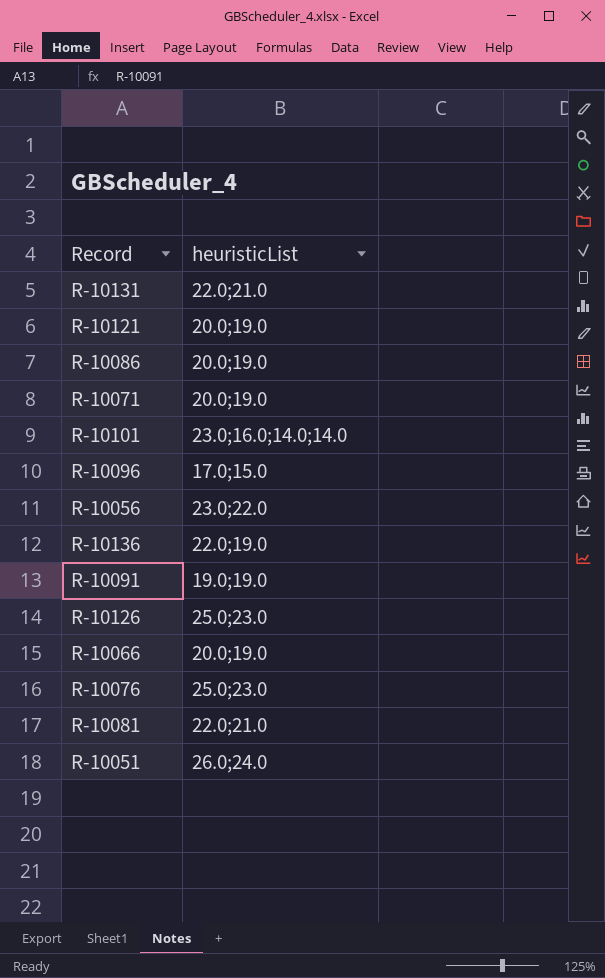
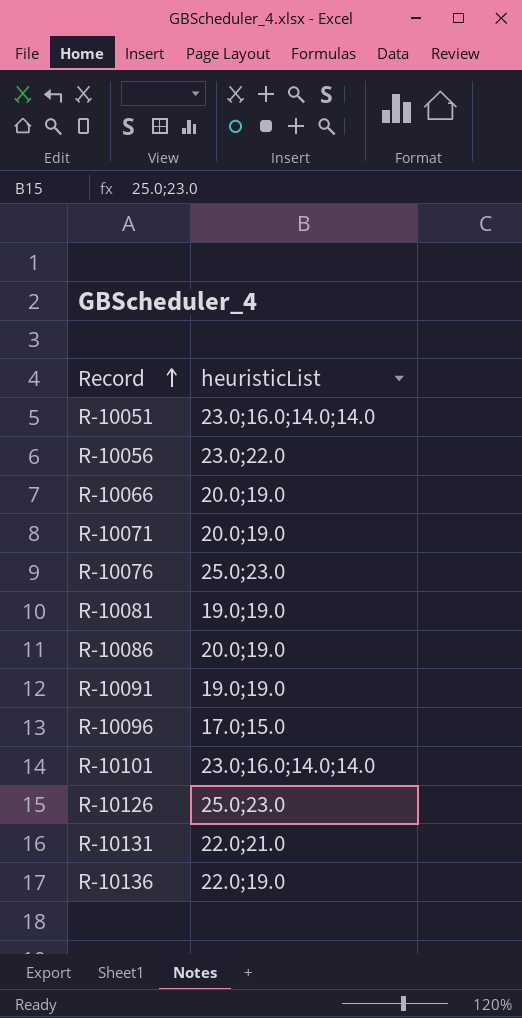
row order: none -> Record ascending
row R-10121: 20.0;19.0 -> none
R-10051 | heuristicList: 26.0;24.0 -> 23.0;16.0;14.0;14.0
R-10081 | heuristicList: 22.0;21.0 -> 19.0;19.0

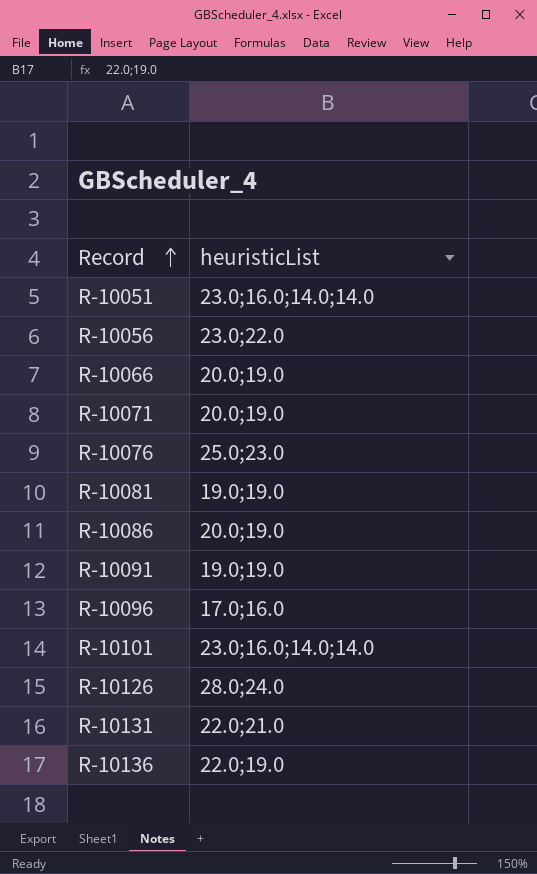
R-10096 | heuristicList: 17.0;15.0 -> 17.0;16.0
R-10126 | heuristicList: 25.0;23.0 -> 28.0;24.0

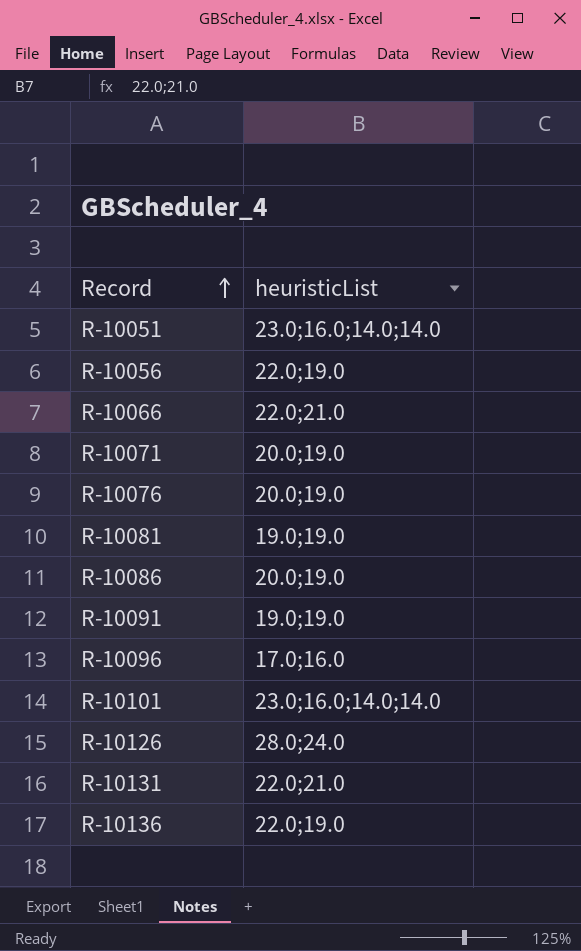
R-10056 | heuristicList: 23.0;22.0 -> 22.0;19.0
R-10066 | heuristicList: 20.0;19.0 -> 22.0;21.0
R-10076 | heuristicList: 25.0;23.0 -> 20.0;19.0

